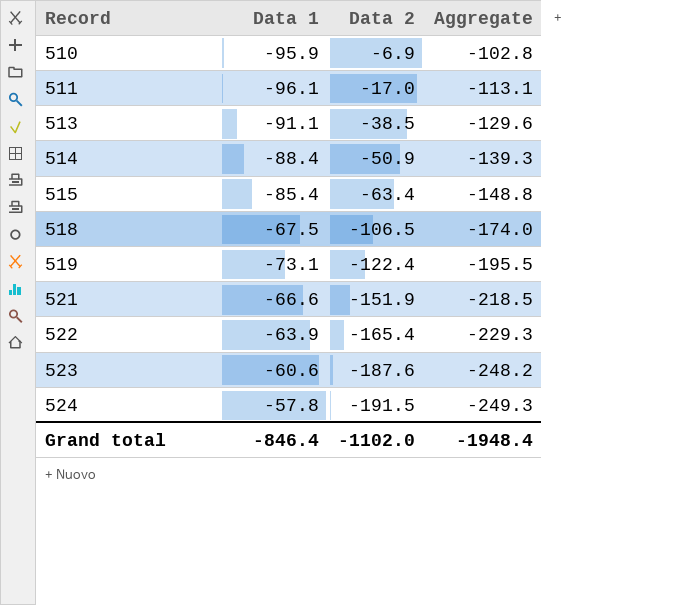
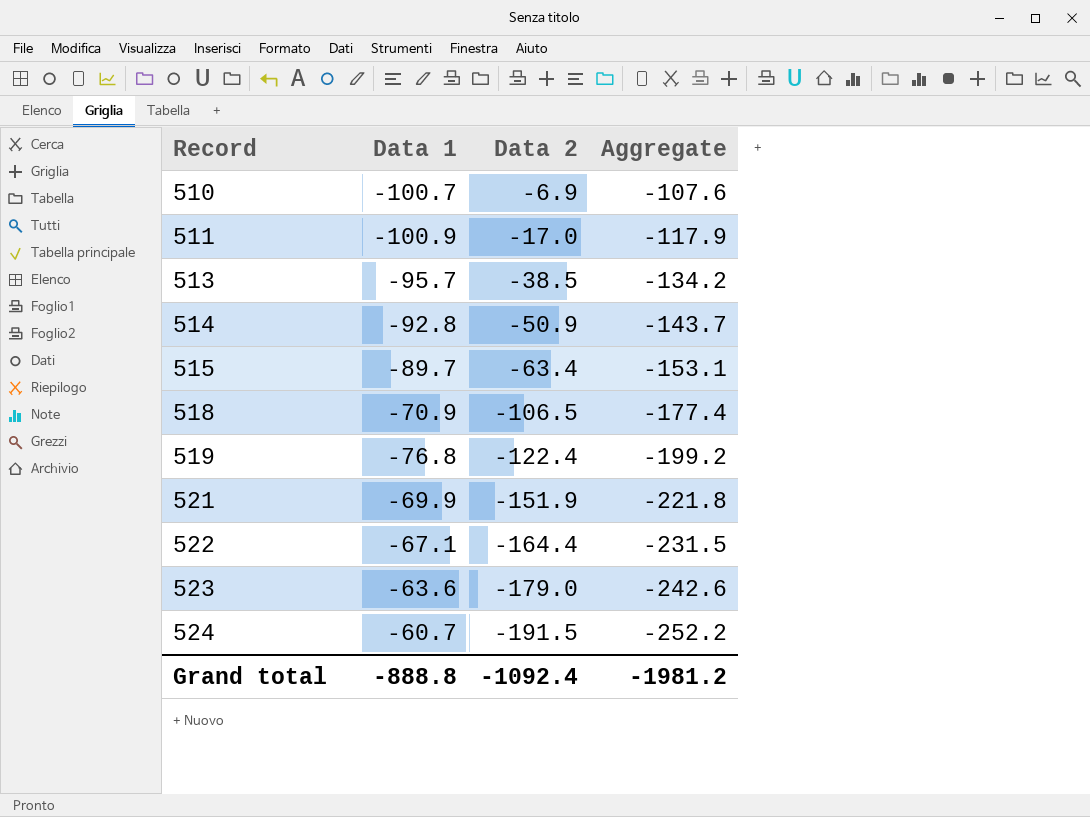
510 | Data 1: -95.9 -> -100.7
510 | Aggregate: -102.8 -> -107.6
511 | Data 1: -96.1 -> -100.9
511 | Aggregate: -113.1 -> -117.9
513 | Data 1: -91.1 -> -95.7
513 | Aggregate: -129.6 -> -134.2
514 | Data 1: -88.4 -> -92.8
514 | Aggregate: -139.3 -> -143.7
515 | Data 1: -85.4 -> -89.7
515 | Aggregate: -148.8 -> -153.1
518 | Data 1: -67.5 -> -70.9
518 | Aggregate: -174.0 -> -177.4
519 | Data 1: -73.1 -> -76.8
519 | Aggregate: -195.5 -> -199.2
521 | Data 1: -66.6 -> -69.9
521 | Aggregate: -218.5 -> -221.8
522 | Data 1: -63.9 -> -67.1
522 | Data 2: -165.4 -> -164.4
522 | Aggregate: -229.3 -> -231.5
523 | Data 1: -60.6 -> -63.6
523 | Data 2: -187.6 -> -179.0
523 | Aggregate: -248.2 -> -242.6
524 | Data 1: -57.8 -> -60.7
524 | Aggregate: -249.3 -> -252.2
Grand total | Data 1: -846.4 -> -888.8
Grand total | Data 2: -1102.0 -> -1092.4
Grand total | Aggregate: -1948.4 -> -1981.2

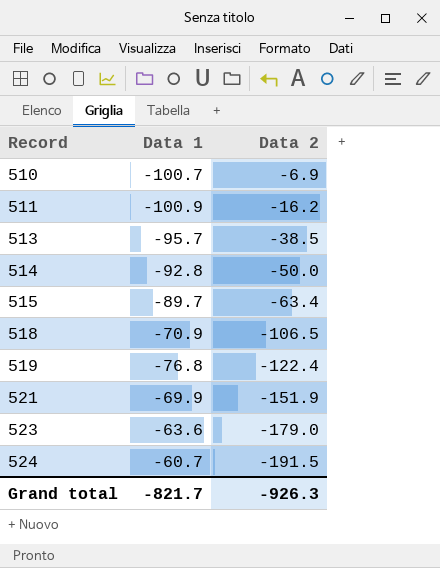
column Aggregate | formula: [Data 1] + [Data 2] -> none
row 522: -67.1 | -164.4 | -231.5 -> none
511 | Data 2: -17.0 -> -16.2
514 | Data 2: -50.9 -> -50.0
Grand total | Data 1: -888.8 -> -821.7
Grand total | Data 2: -1092.4 -> -926.3

